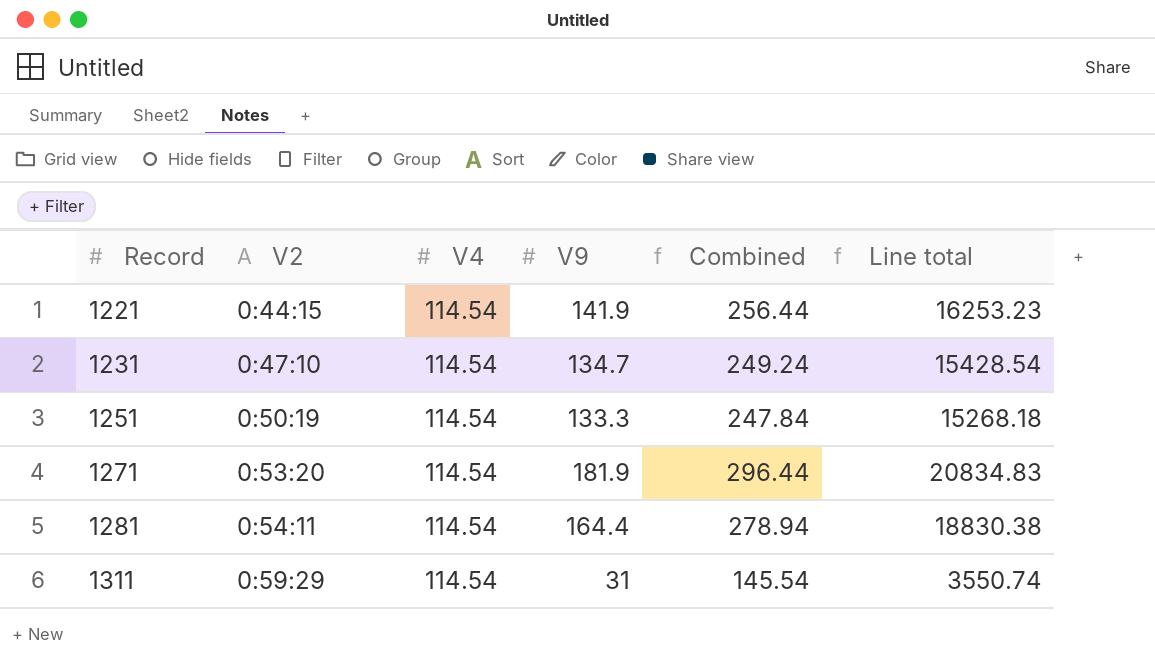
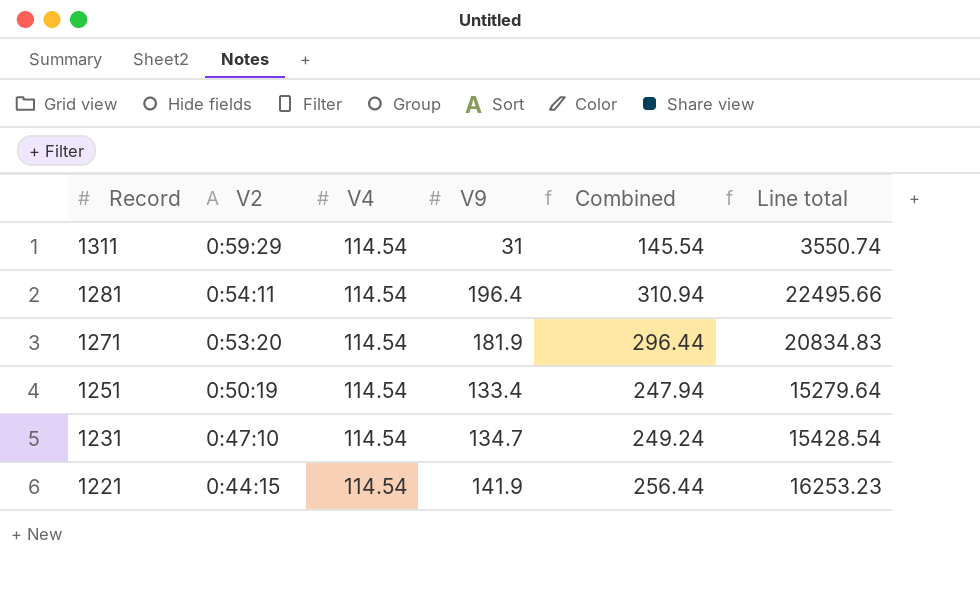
row order: Record ascending -> Record descending
1281 | V9: 164.4 -> 196.4
1281 | Combined: 278.94 -> 310.94
1281 | Line total: 18830.38 -> 22495.66
1251 | V9: 133.3 -> 133.4
1251 | Combined: 247.84 -> 247.94
1251 | Line total: 15268.18 -> 15279.64

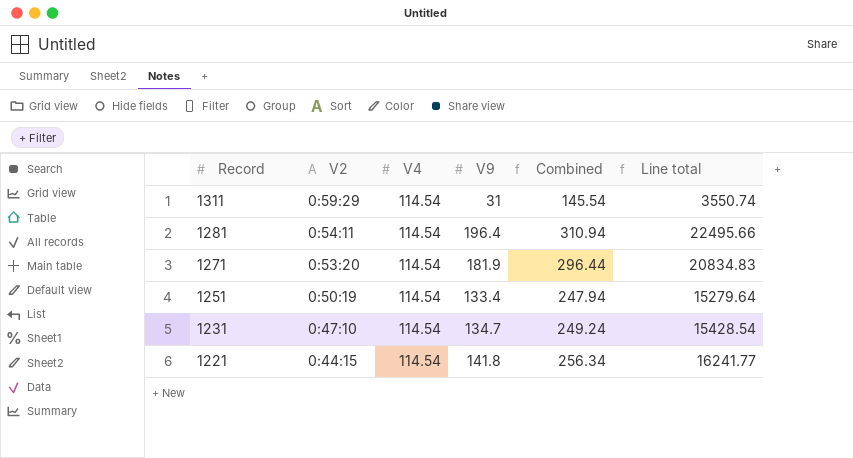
1221 | V9: 141.9 -> 141.8
1221 | Combined: 256.44 -> 256.34
1221 | Line total: 16253.23 -> 16241.77

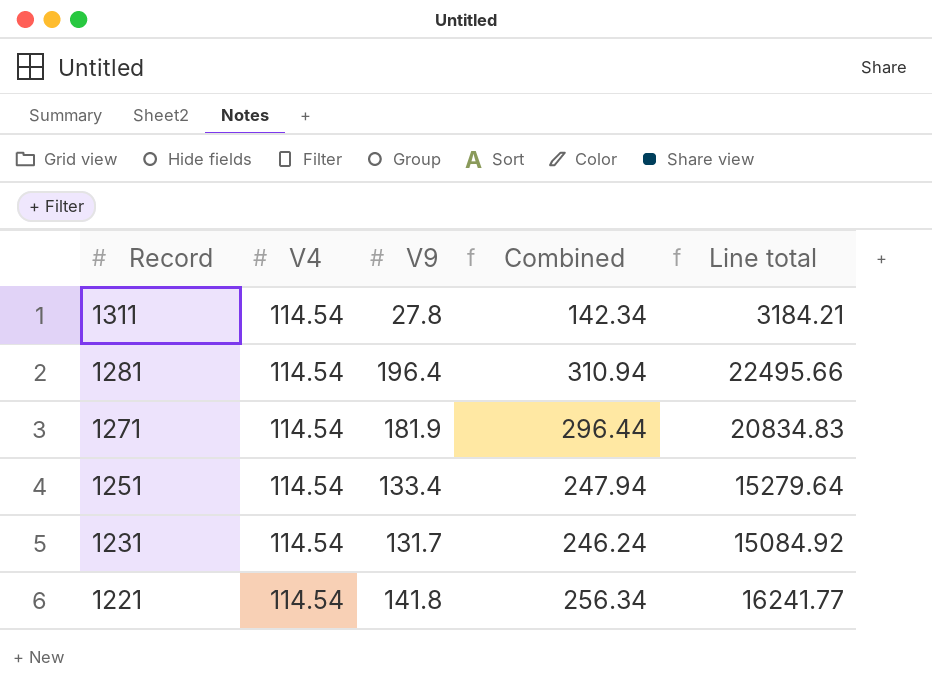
column V2 | position: 2 -> none
1311 | V9: 31 -> 27.8
1311 | Combined: 145.54 -> 142.34
1311 | Line total: 3550.74 -> 3184.21
1231 | V9: 134.7 -> 131.7
1231 | Combined: 249.24 -> 246.24
1231 | Line total: 15428.54 -> 15084.92

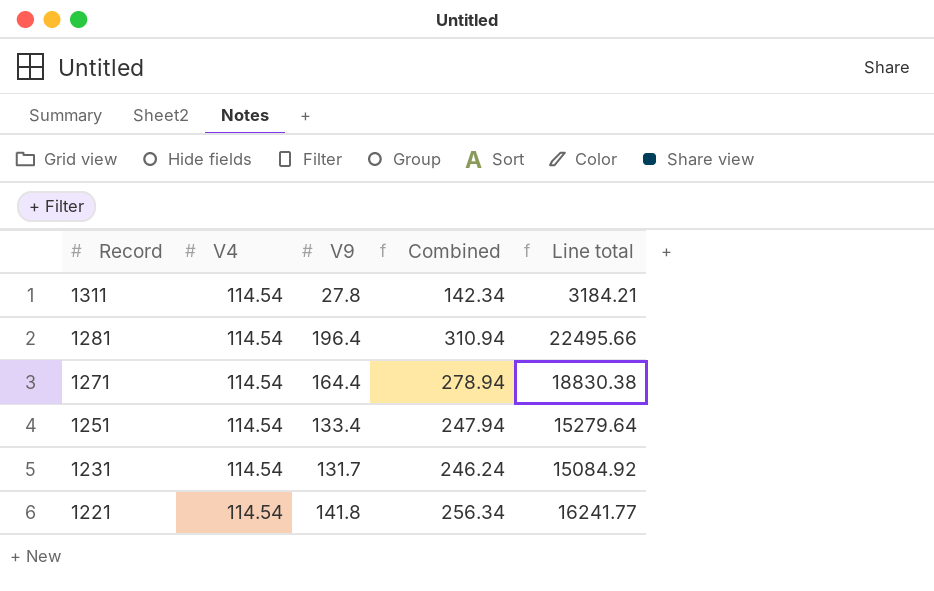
1271 | V9: 181.9 -> 164.4
1271 | Combined: 296.44 -> 278.94
1271 | Line total: 20834.83 -> 18830.38

